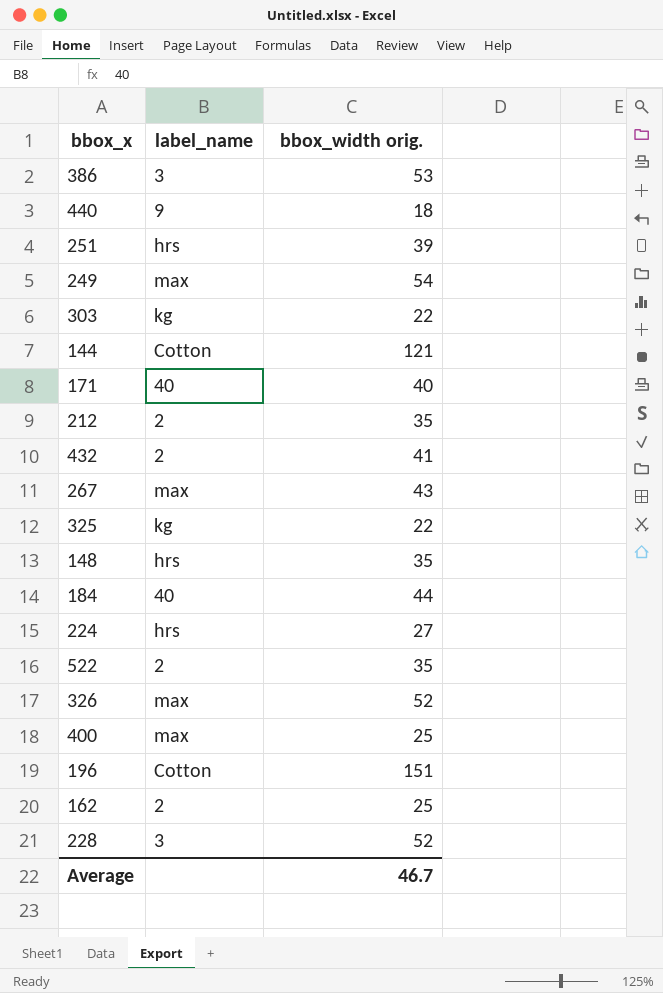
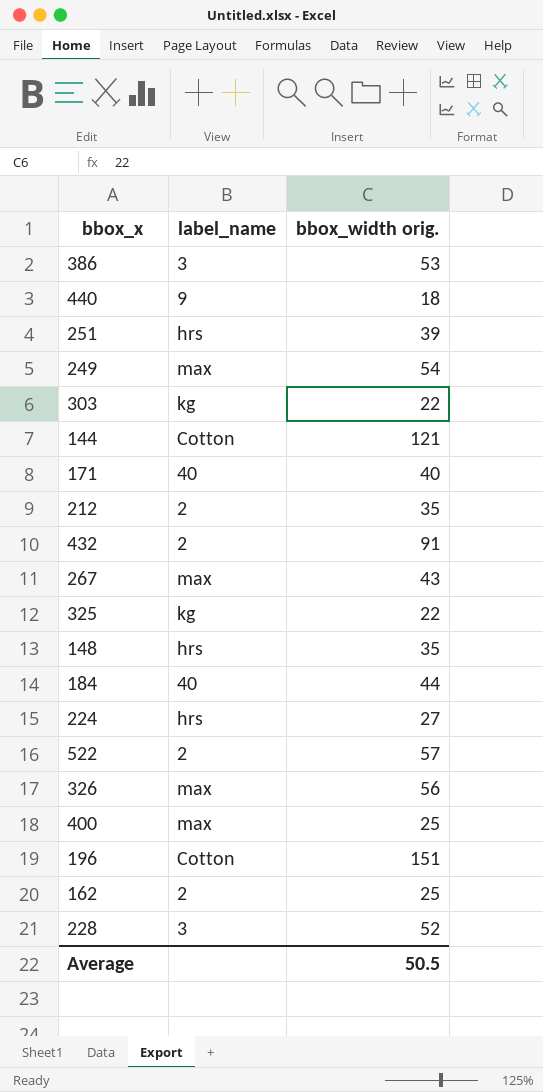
432 | bbox_width orig.: 41 -> 91
522 | bbox_width orig.: 35 -> 57
326 | bbox_width orig.: 52 -> 56
Average | bbox_width orig.: 46.7 -> 50.5

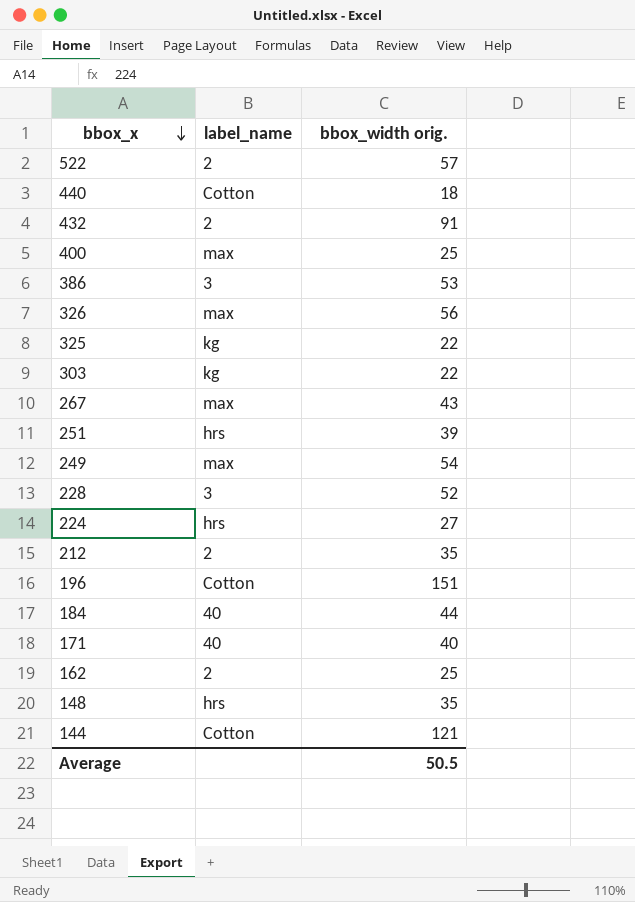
row order: none -> bbox_x descending
440 | label_name: 9 -> Cotton

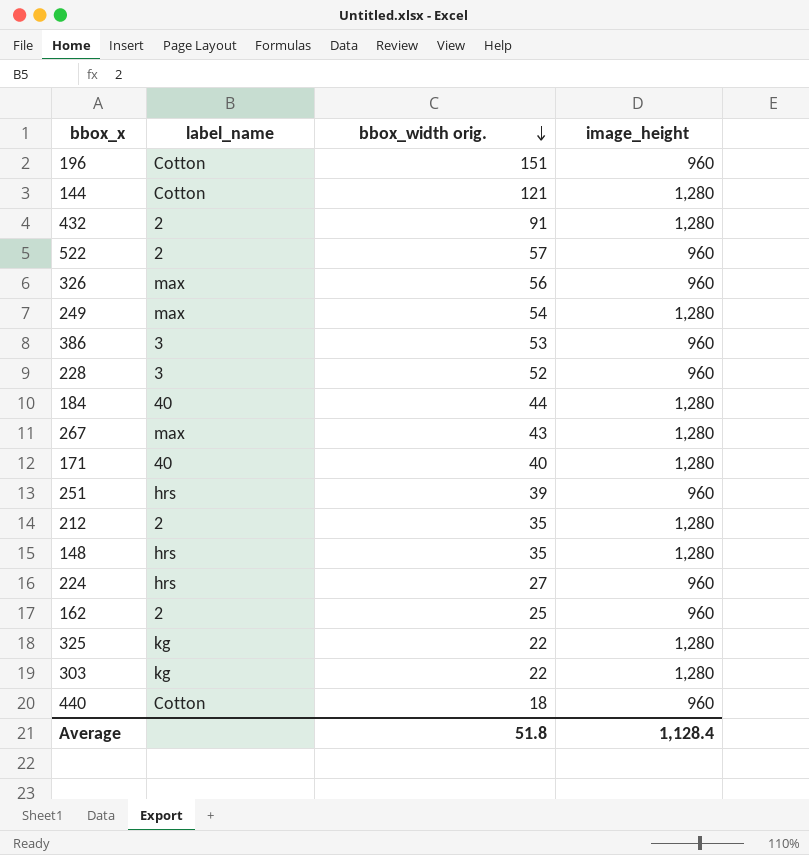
row order: bbox_x descending -> bbox_width orig. descending
column image_height | position: none -> 4
row 400: max | 25 -> none
Average | bbox_width orig.: 50.5 -> 51.8

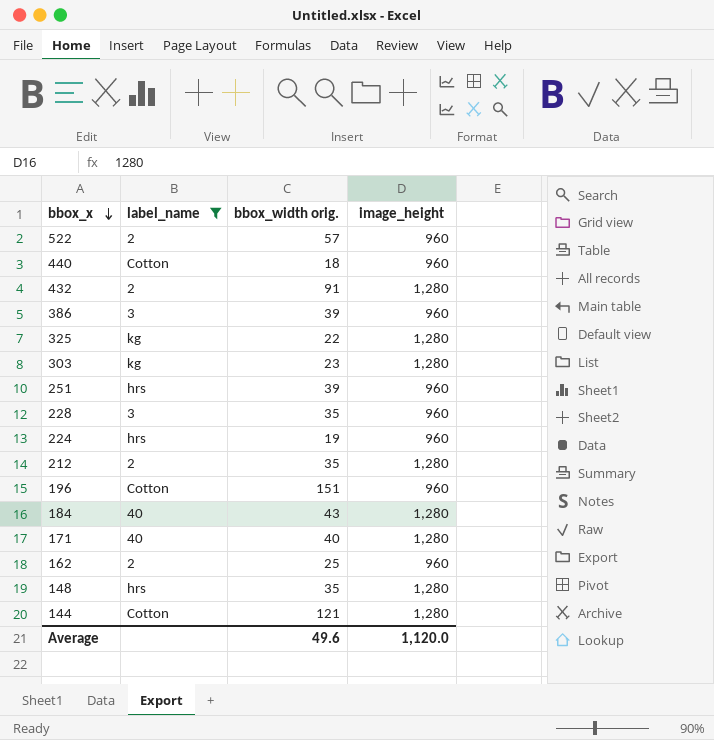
filter: none -> label_name != max
row order: bbox_width orig. descending -> bbox_x descending
386 | bbox_width orig.: 53 -> 39
303 | bbox_width orig.: 22 -> 23
228 | bbox_width orig.: 52 -> 35
224 | bbox_width orig.: 27 -> 19
184 | bbox_width orig.: 44 -> 43
Average | bbox_width orig.: 51.8 -> 49.6
Average | image_height: 1,128.4 -> 1,120.0

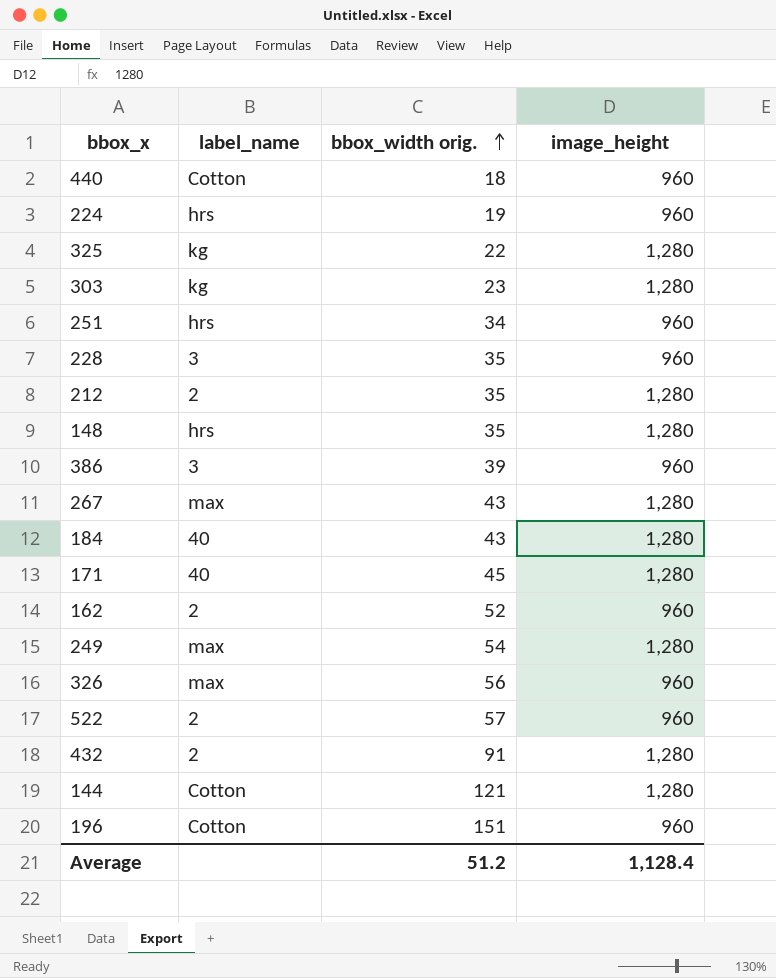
filter: label_name != max -> none
row order: bbox_x descending -> bbox_width orig. ascending
251 | bbox_width orig.: 39 -> 34
171 | bbox_width orig.: 40 -> 45
162 | bbox_width orig.: 25 -> 52
Average | bbox_width orig.: 49.6 -> 51.2
Average | image_height: 1,120.0 -> 1,128.4

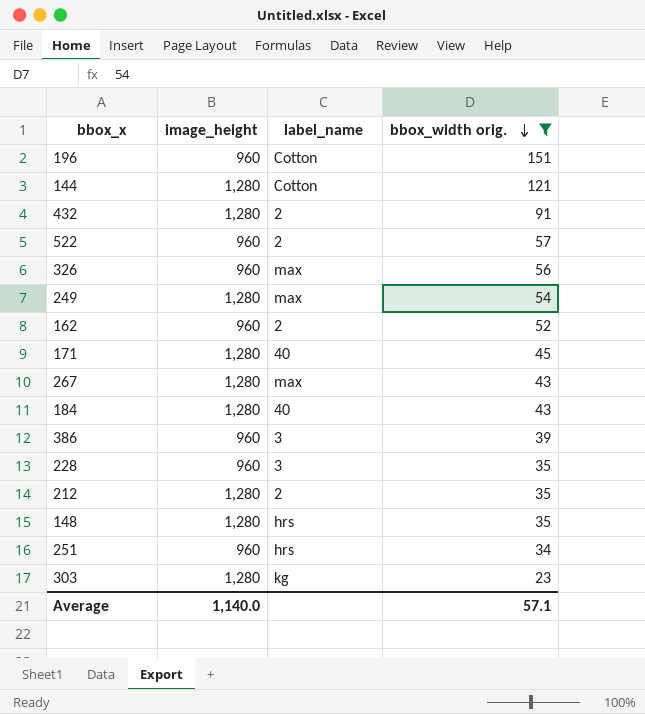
filter: none -> bbox_width orig. >= 23
row order: bbox_width orig. ascending -> bbox_width orig. descending
column image_height | position: 4 -> 2
Average | image_height: 1,128.4 -> 1,140.0
Average | bbox_width orig.: 51.2 -> 57.1

